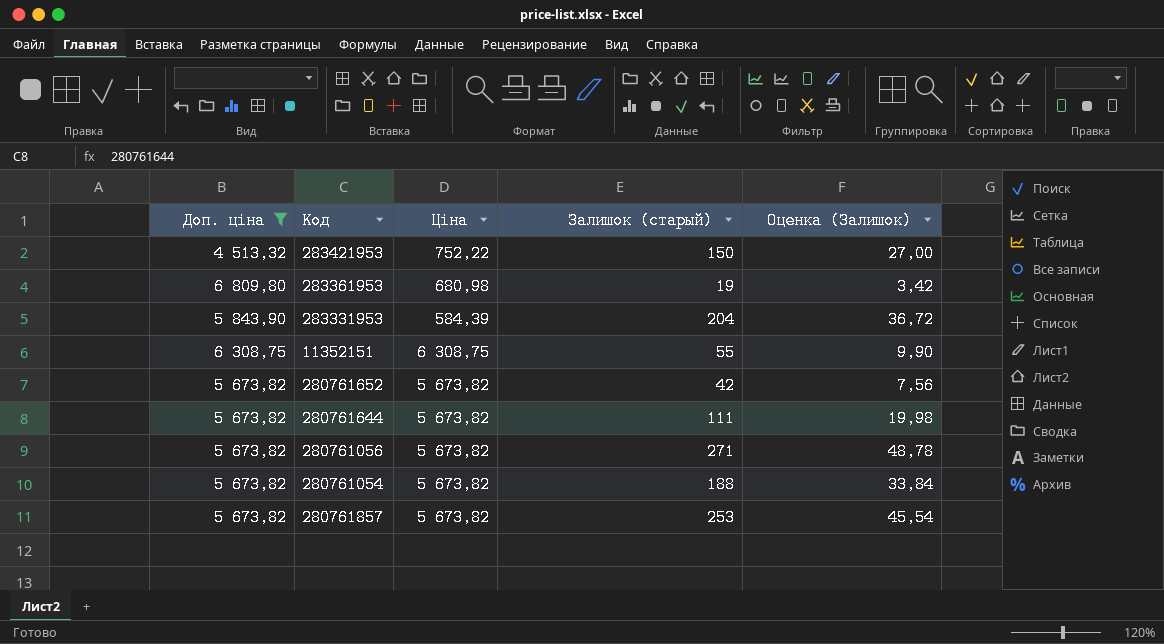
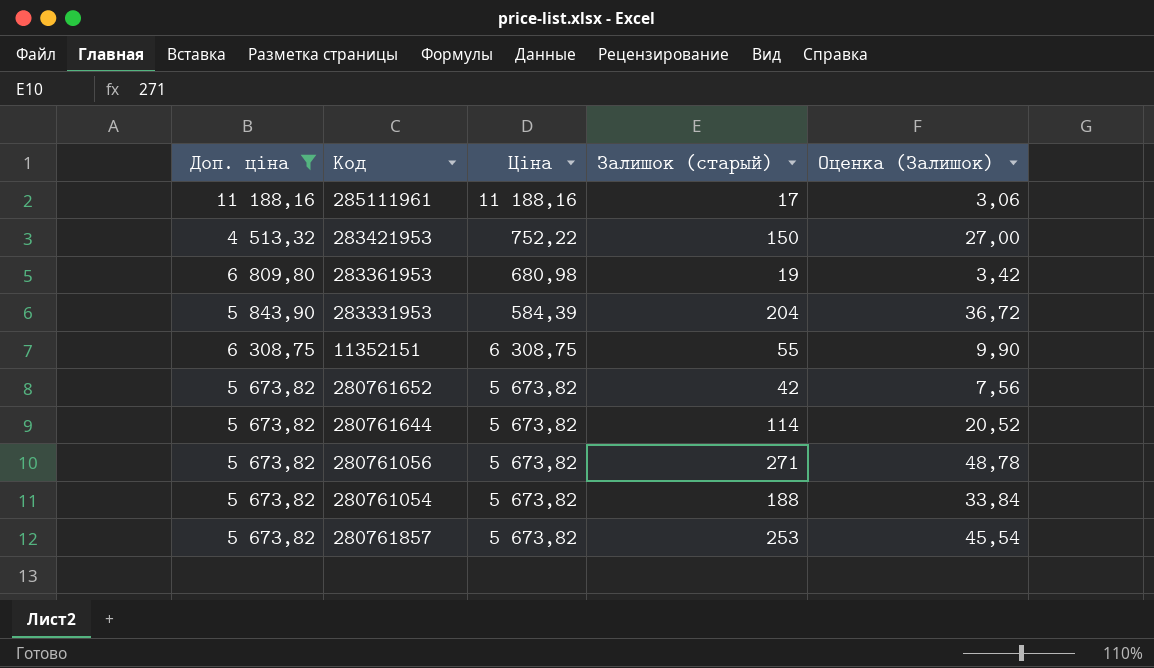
row 285111961: none -> 11 188,16 | 11 188,16 | 17 | 3,06
280761644 | Залишок (старый): 111 -> 114
280761644 | Оценка (Залишок): 19,98 -> 20,52

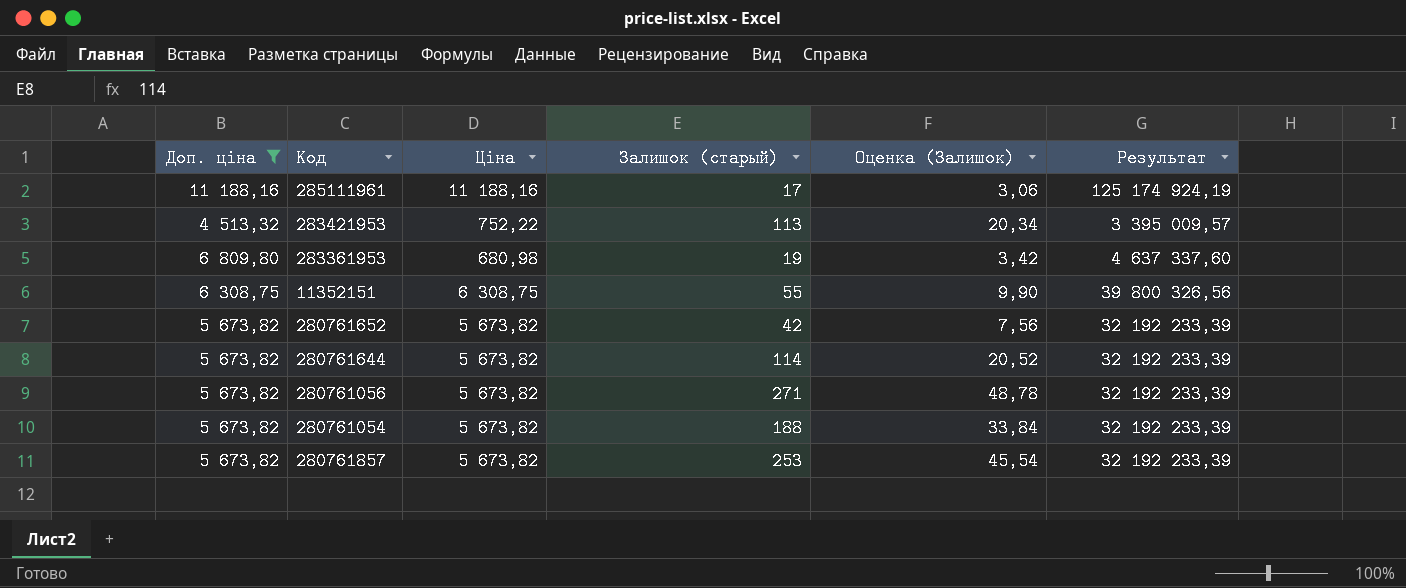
column Результат | formula: none -> [Доп. ціна] * [Ціна]
row 283331953: 5 843,90 | 584,39 | 204 | 36,72 -> none
283421953 | Залишок (старый): 150 -> 113
283421953 | Оценка (Залишок): 27,00 -> 20,34

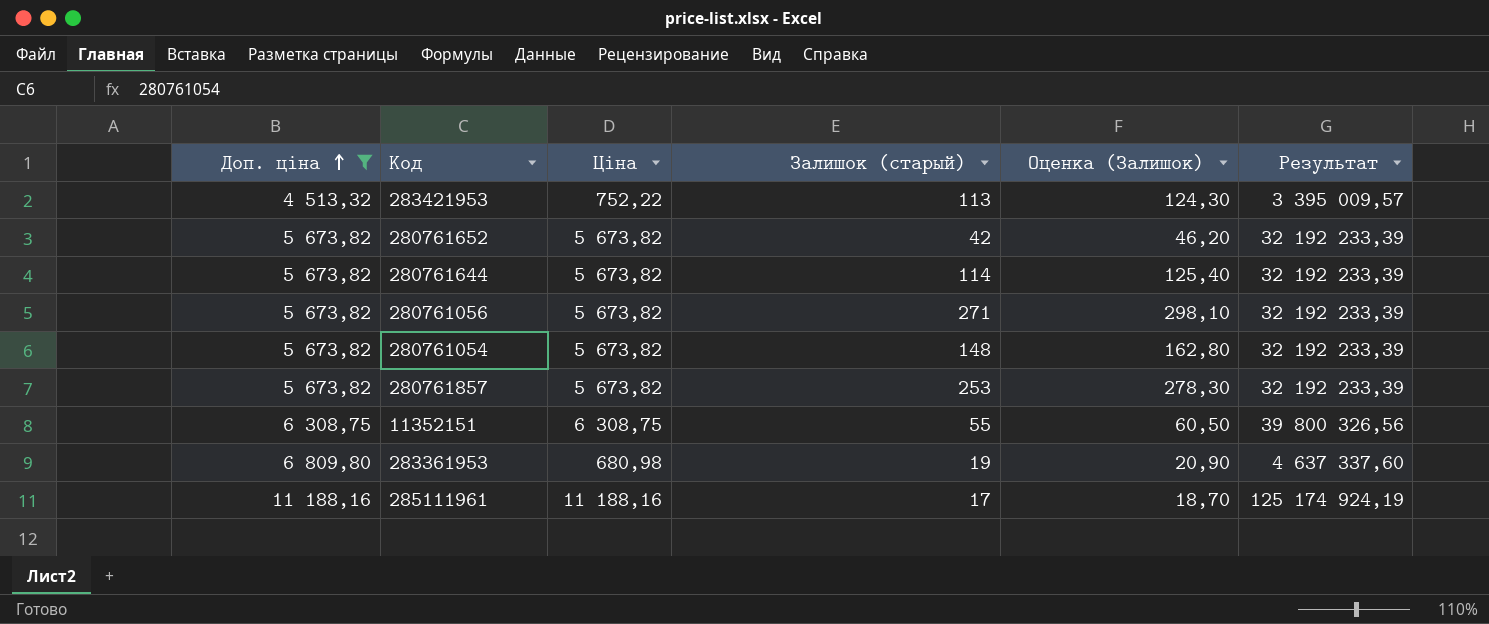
row order: none -> Доп. ціна ascending
column Оценка (Залишок) | formula: [Залишок (старый)] * 0,18 -> [Залишок (старый)] * 1,1
280761054 | Залишок (старый): 188 -> 148

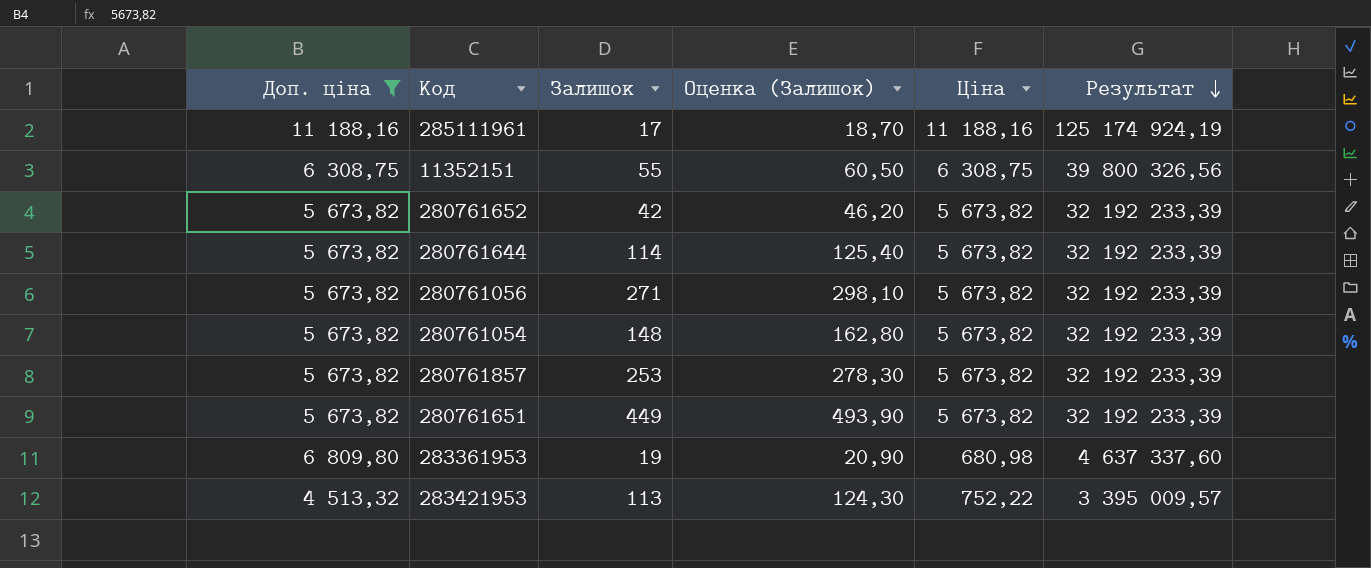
row order: Доп. ціна ascending -> Результат descending
column name: Залишок (старый) -> Залишок
column Ціна | position: 3 -> 5
row 280761651: none -> 5 673,82 | 449 | 493,90 | 5 673,82 | 32 192 233,39

